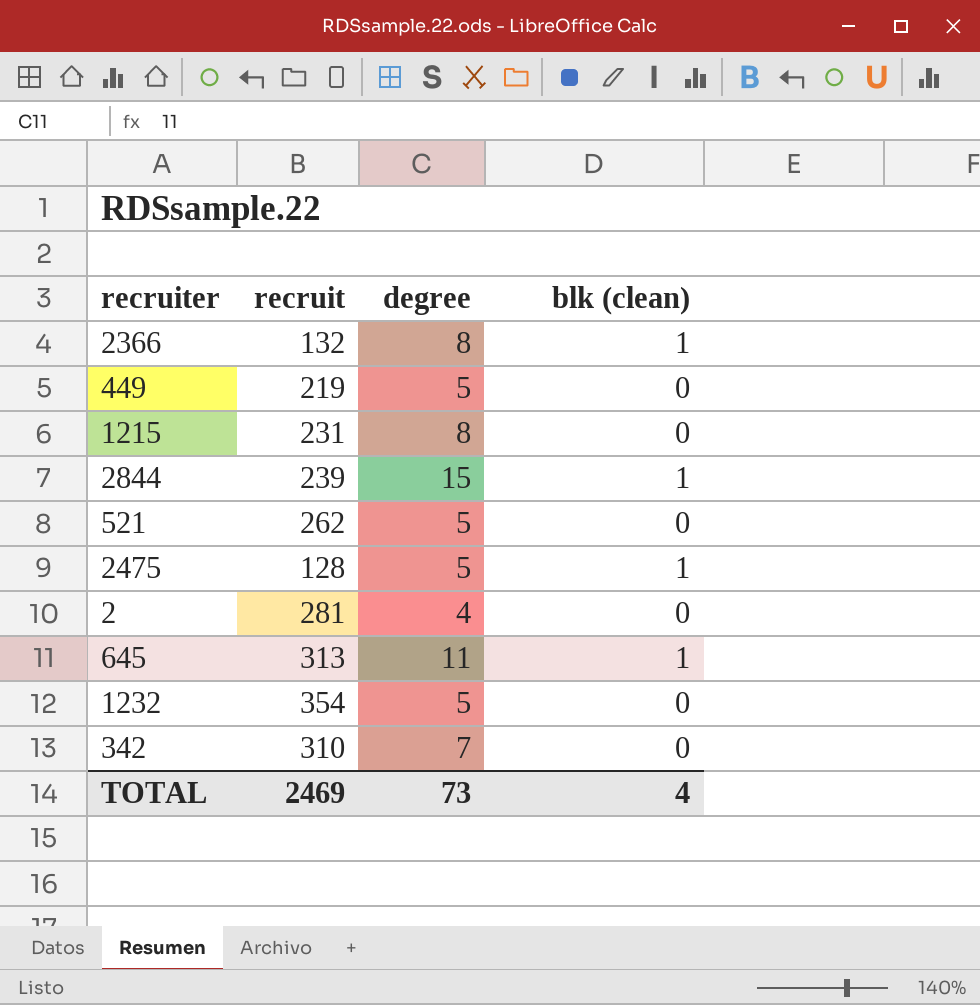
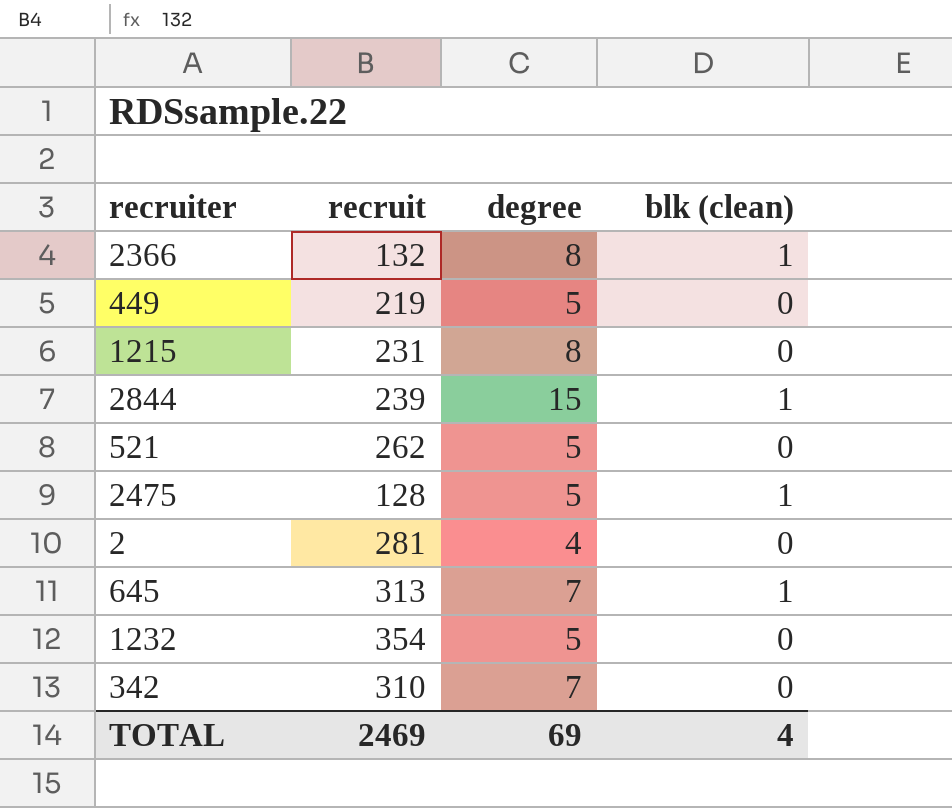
645 | degree: 11 -> 7
TOTAL | degree: 73 -> 69

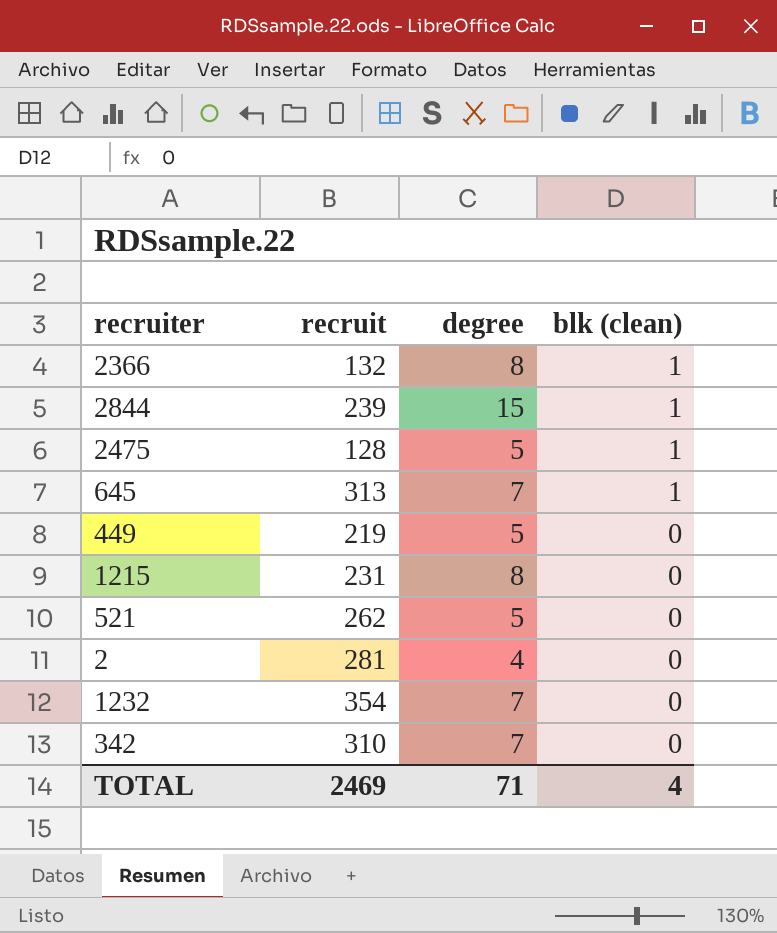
row order: none -> blk (clean) descending
1232 | degree: 5 -> 7
TOTAL | degree: 69 -> 71

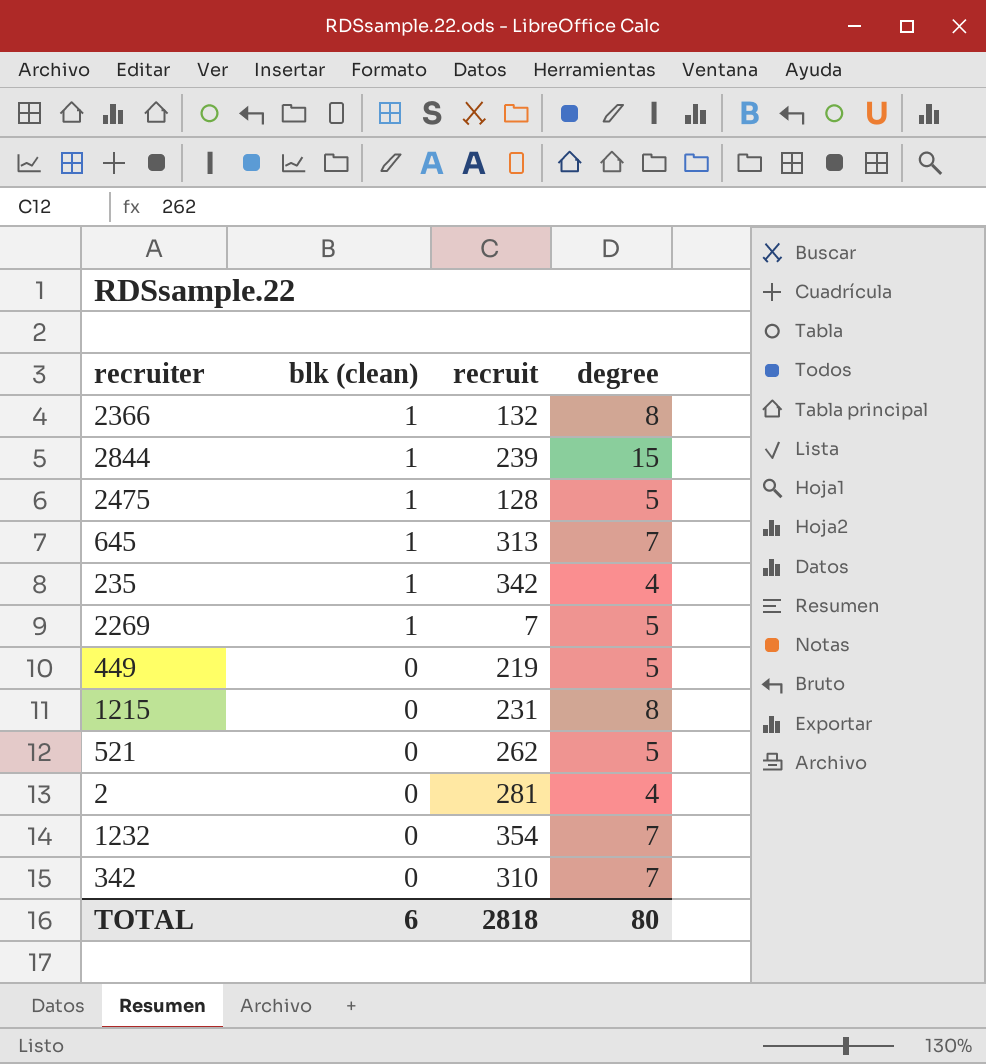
column blk (clean) | position: 4 -> 2
row 235: none -> 1 | 342 | 4
row 2269: none -> 1 | 7 | 5
TOTAL | blk (clean): 4 -> 6
TOTAL | recruit: 2469 -> 2818
TOTAL | degree: 71 -> 80

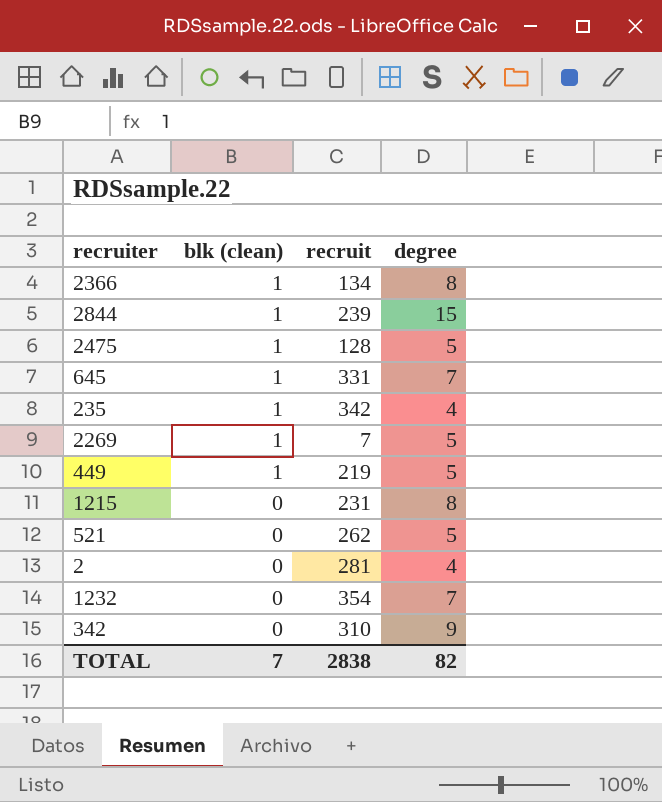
2366 | recruit: 132 -> 134
645 | recruit: 313 -> 331
449 | blk (clean): 0 -> 1
342 | degree: 7 -> 9
TOTAL | blk (clean): 6 -> 7
TOTAL | recruit: 2818 -> 2838
TOTAL | degree: 80 -> 82

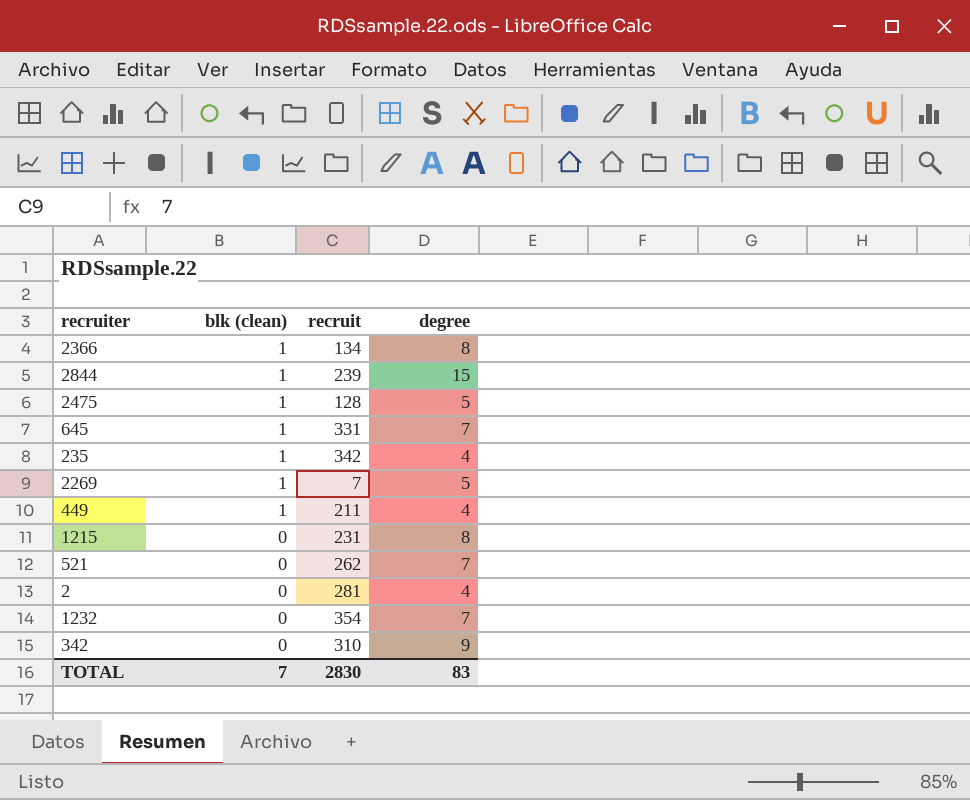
449 | recruit: 219 -> 211
449 | degree: 5 -> 4
521 | degree: 5 -> 7
TOTAL | recruit: 2838 -> 2830
TOTAL | degree: 82 -> 83

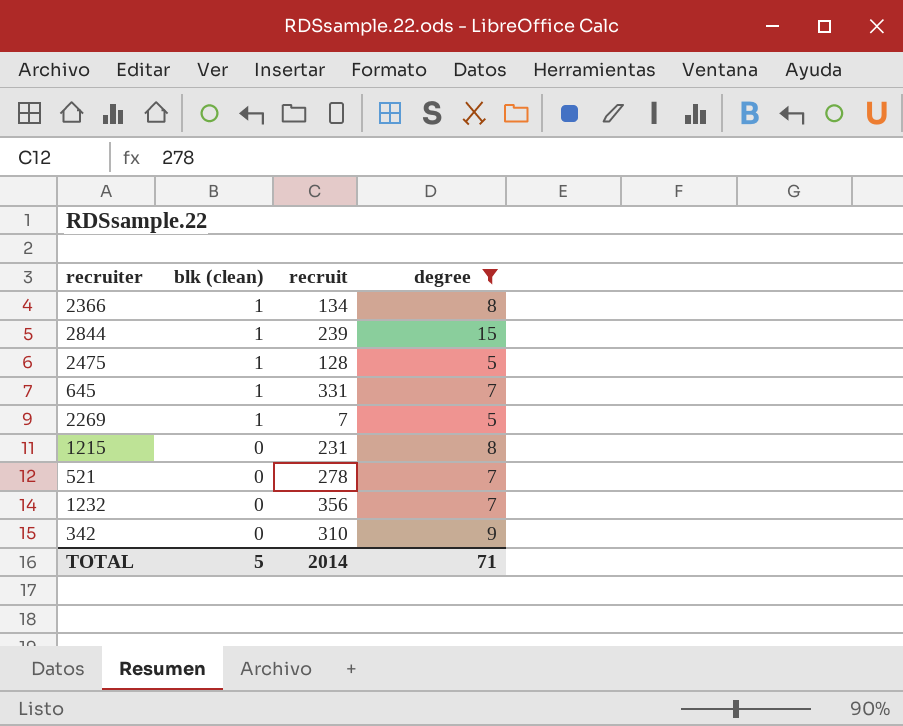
filter: none -> degree != 4
521 | recruit: 262 -> 278
1232 | recruit: 354 -> 356
TOTAL | blk (clean): 7 -> 5
TOTAL | recruit: 2830 -> 2014
TOTAL | degree: 83 -> 71

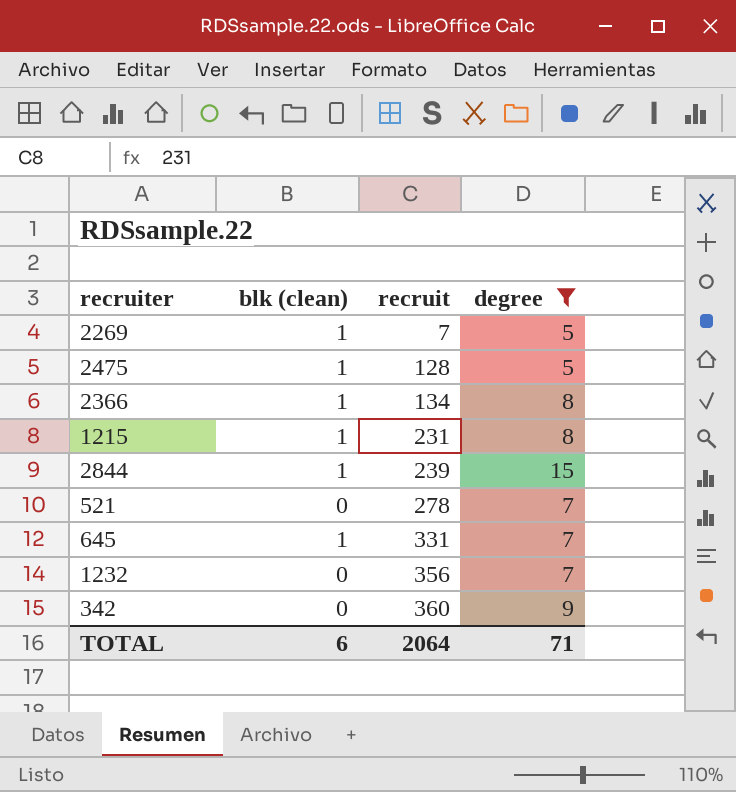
row order: blk (clean) descending -> recruit ascending
1215 | blk (clean): 0 -> 1
342 | recruit: 310 -> 360
TOTAL | blk (clean): 5 -> 6
TOTAL | recruit: 2014 -> 2064

